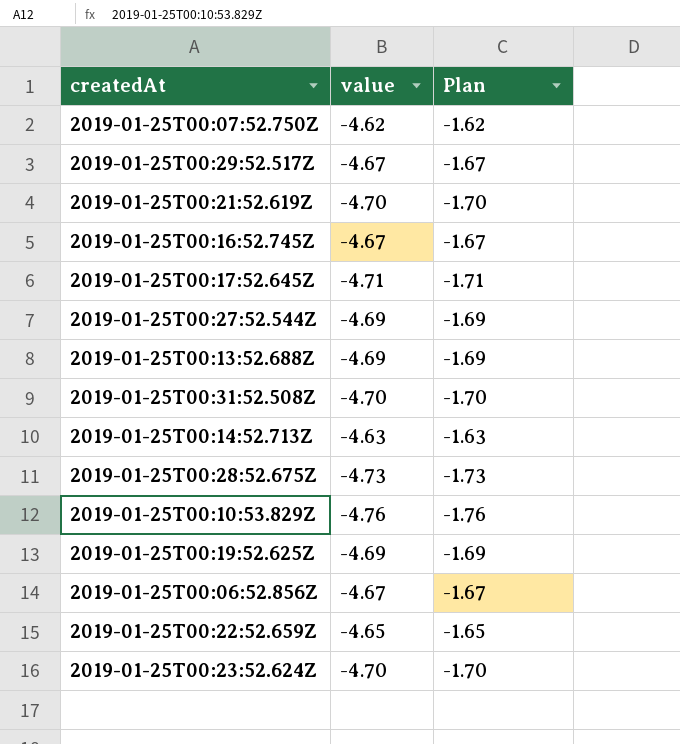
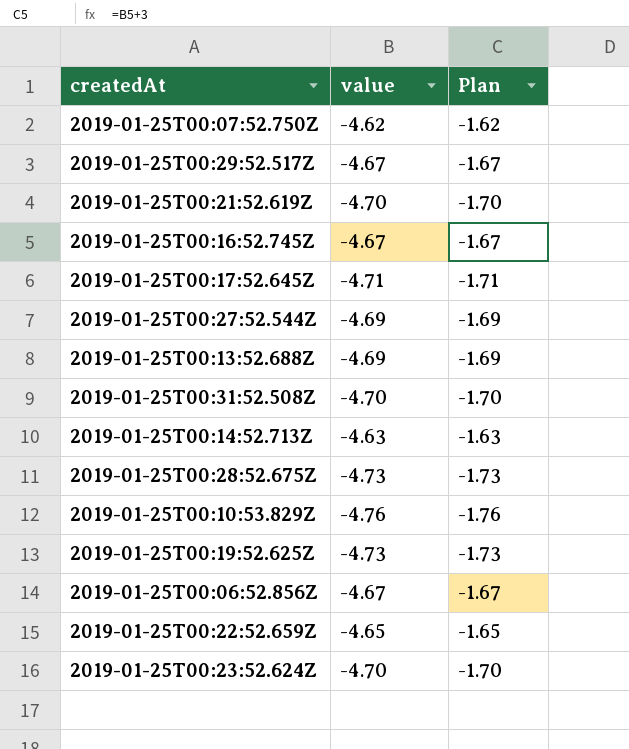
2019-01-25T00:19:52.625Z | value: -4.69 -> -4.73
2019-01-25T00:19:52.625Z | Plan: -1.69 -> -1.73

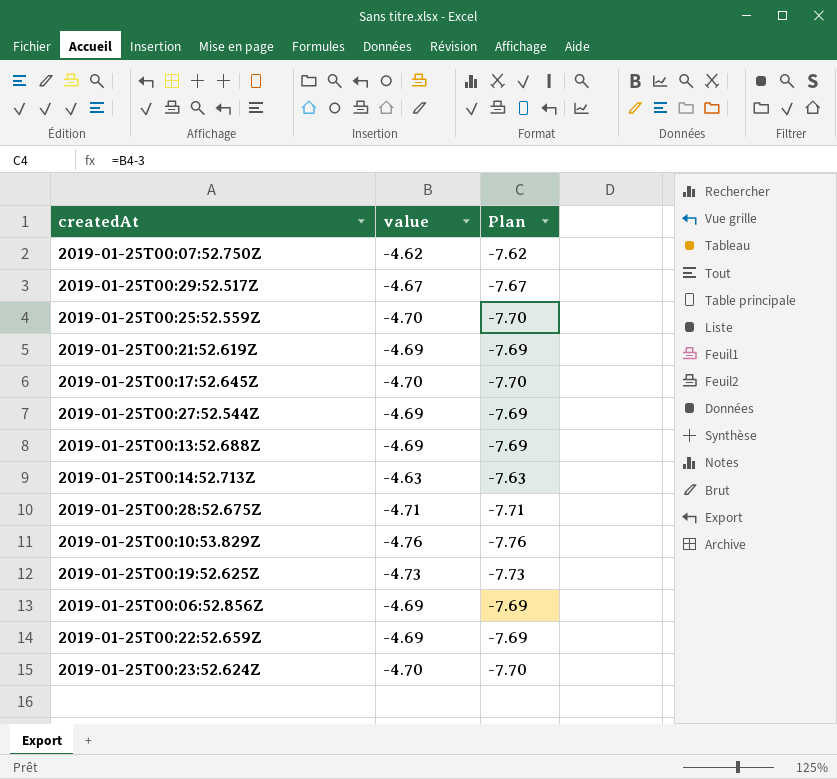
column Plan | formula: [value] + 3 -> [value] - 3
row 2019-01-25T00:16:52.745Z: -4.67 | -1.67 -> none
row 2019-01-25T00:31:52.508Z: -4.70 | -1.70 -> none
row 2019-01-25T00:25:52.559Z: none -> -4.70 | -7.70
2019-01-25T00:21:52.619Z | value: -4.70 -> -4.69
2019-01-25T00:17:52.645Z | value: -4.71 -> -4.70
2019-01-25T00:28:52.675Z | value: -4.73 -> -4.71
2019-01-25T00:06:52.856Z | value: -4.67 -> -4.69
2019-01-25T00:22:52.659Z | value: -4.65 -> -4.69

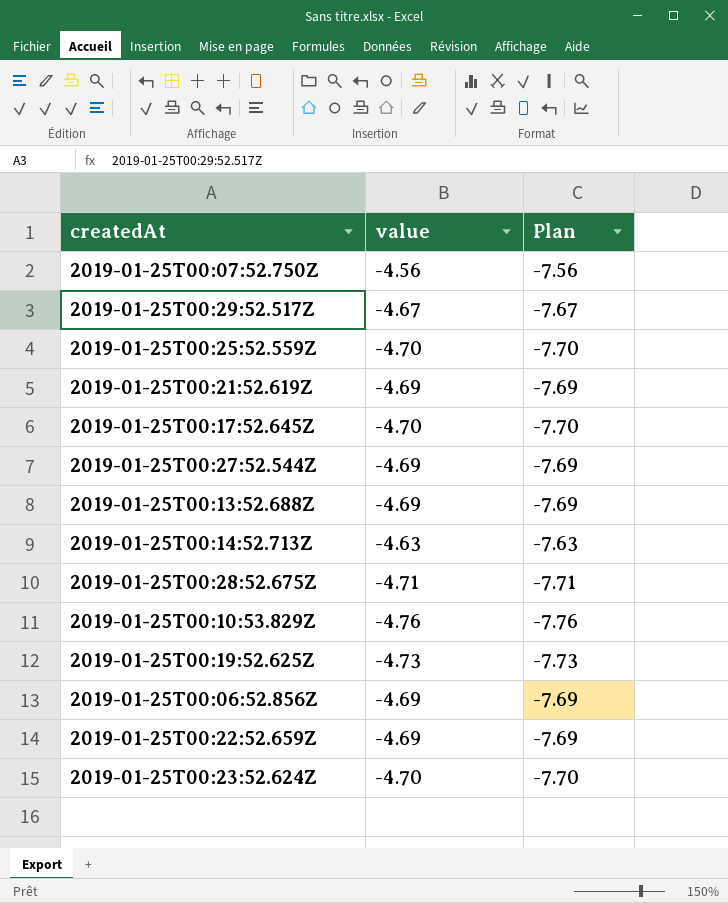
2019-01-25T00:07:52.750Z | value: -4.62 -> -4.56
2019-01-25T00:07:52.750Z | Plan: -7.62 -> -7.56

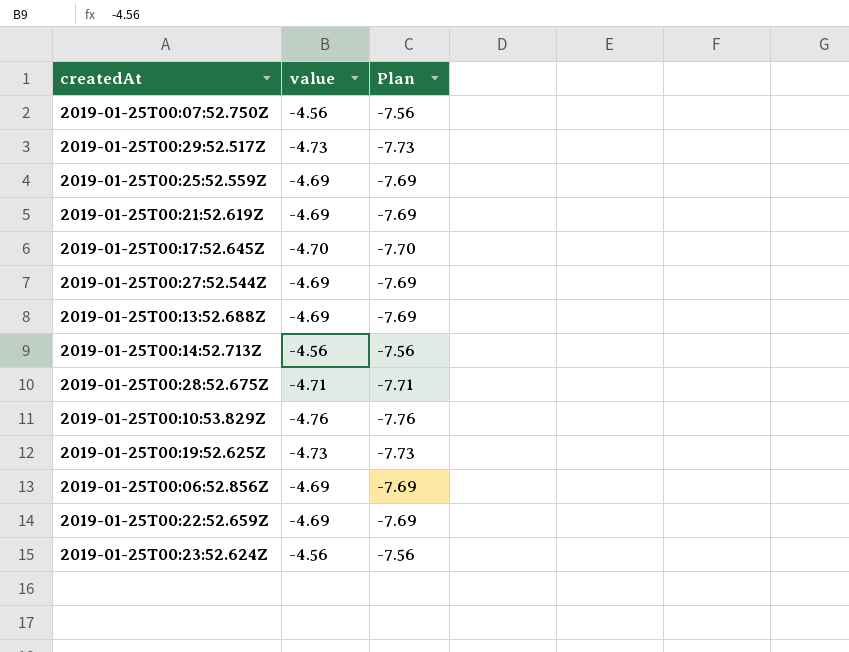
2019-01-25T00:29:52.517Z | value: -4.67 -> -4.73
2019-01-25T00:29:52.517Z | Plan: -7.67 -> -7.73
2019-01-25T00:25:52.559Z | value: -4.70 -> -4.69
2019-01-25T00:25:52.559Z | Plan: -7.70 -> -7.69
2019-01-25T00:14:52.713Z | value: -4.63 -> -4.56
2019-01-25T00:14:52.713Z | Plan: -7.63 -> -7.56
2019-01-25T00:23:52.624Z | value: -4.70 -> -4.56
2019-01-25T00:23:52.624Z | Plan: -7.70 -> -7.56

